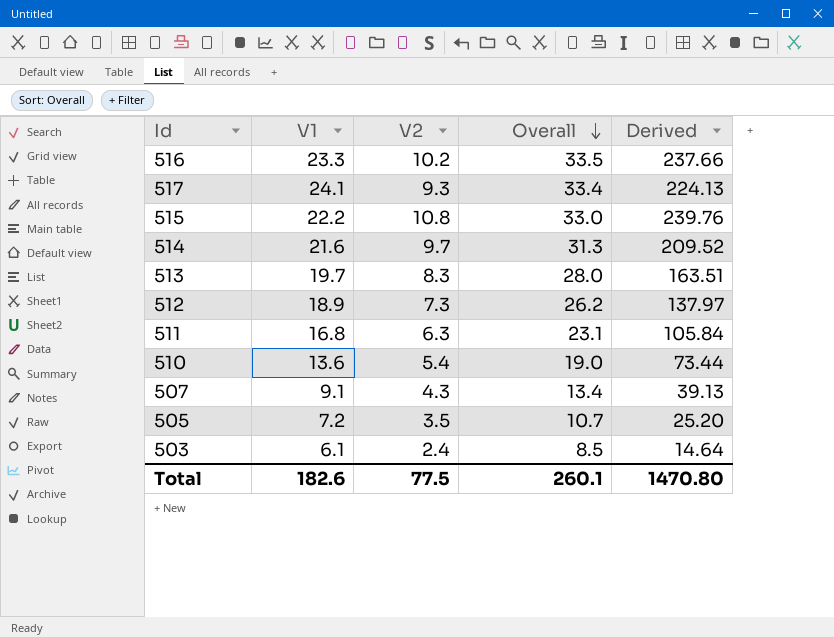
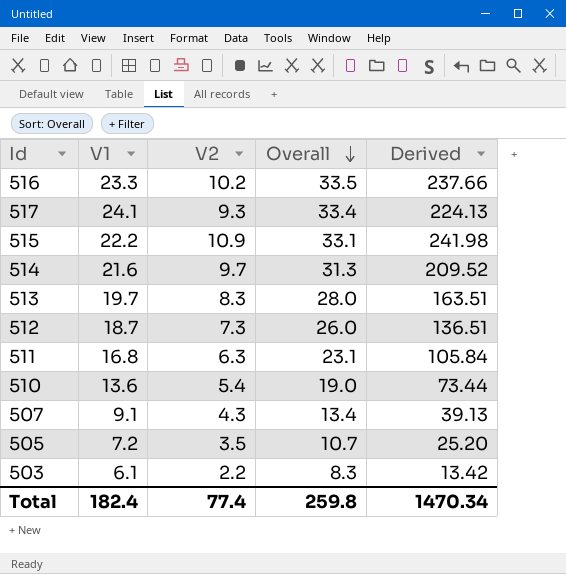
515 | V2: 10.8 -> 10.9
515 | Overall: 33.0 -> 33.1
515 | Derived: 239.76 -> 241.98
512 | V1: 18.9 -> 18.7
512 | Overall: 26.2 -> 26.0
512 | Derived: 137.97 -> 136.51
503 | V2: 2.4 -> 2.2
503 | Overall: 8.5 -> 8.3
503 | Derived: 14.64 -> 13.42
Total | V1: 182.6 -> 182.4
Total | V2: 77.5 -> 77.4
Total | Overall: 260.1 -> 259.8
Total | Derived: 1470.80 -> 1470.34

